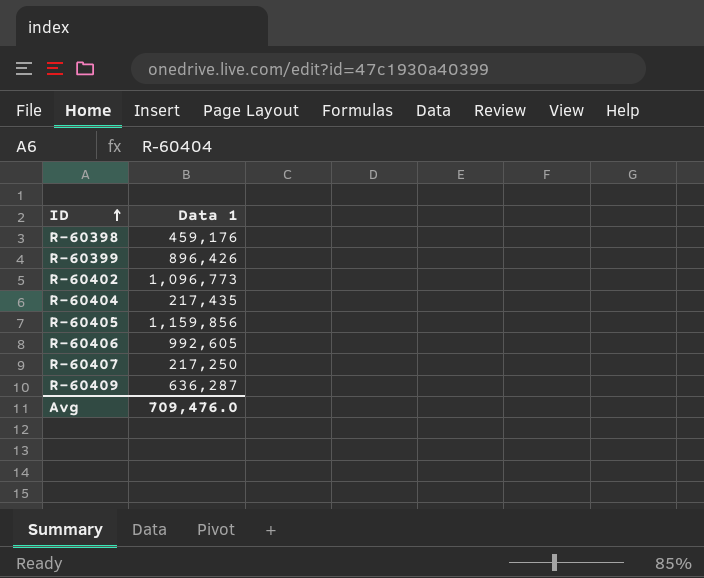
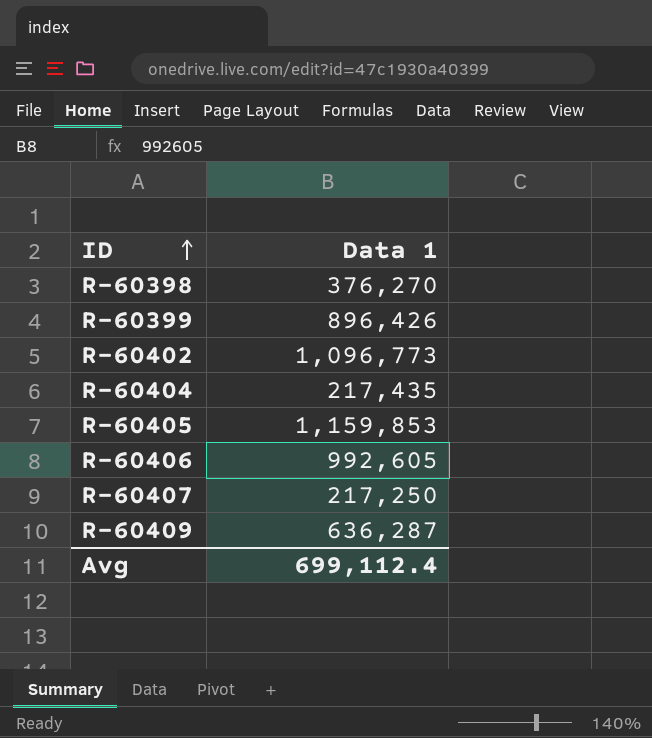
R-60398 | Data 1: 459,176 -> 376,270
R-60405 | Data 1: 1,159,856 -> 1,159,853
Avg | Data 1: 709,476.0 -> 699,112.4

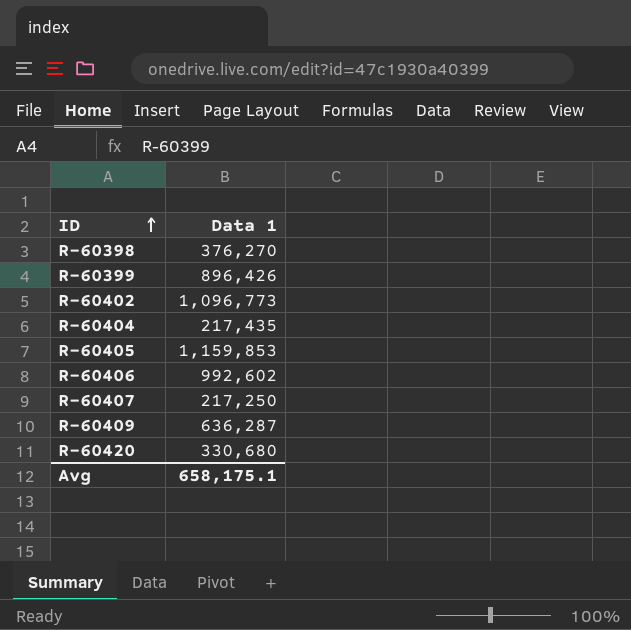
R-60406 | Data 1: 992,605 -> 992,602
row R-60420: none -> 330,680
Avg | Data 1: 699,112.4 -> 658,175.1

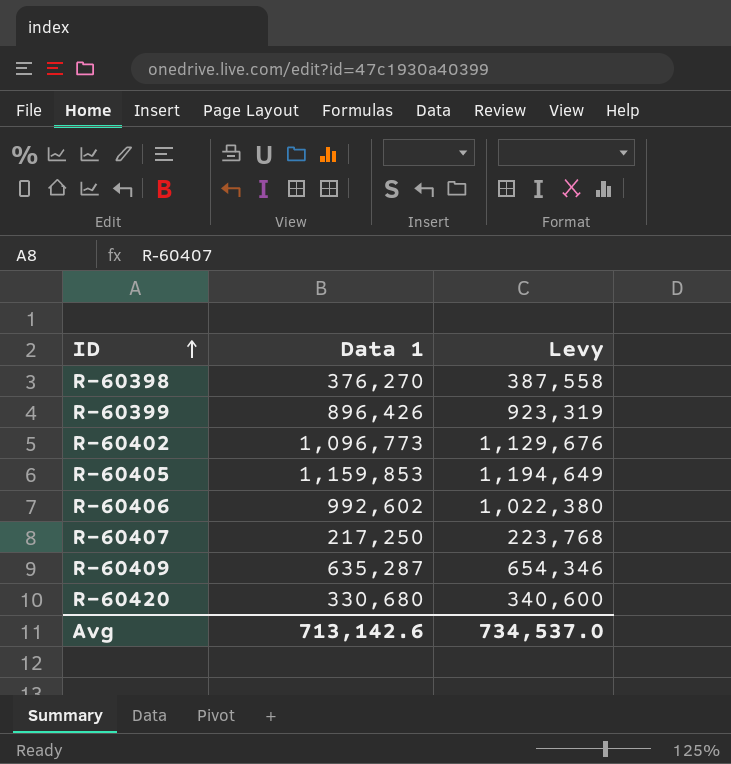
column Levy | formula: none -> [Data 1] * 1.03
row R-60404: 217,435 -> none
R-60409 | Data 1: 636,287 -> 635,287
Avg | Data 1: 658,175.1 -> 713,142.6

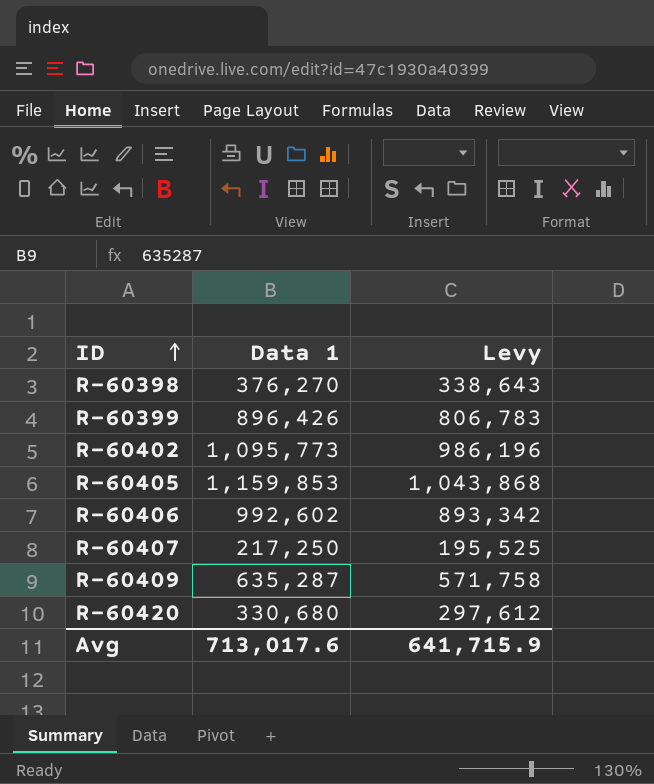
column Levy | formula: [Data 1] * 1.03 -> [Data 1] * 0.9
R-60402 | Data 1: 1,096,773 -> 1,095,773
Avg | Data 1: 713,142.6 -> 713,017.6
Avg | Levy: 734,537.0 -> 641,715.9

